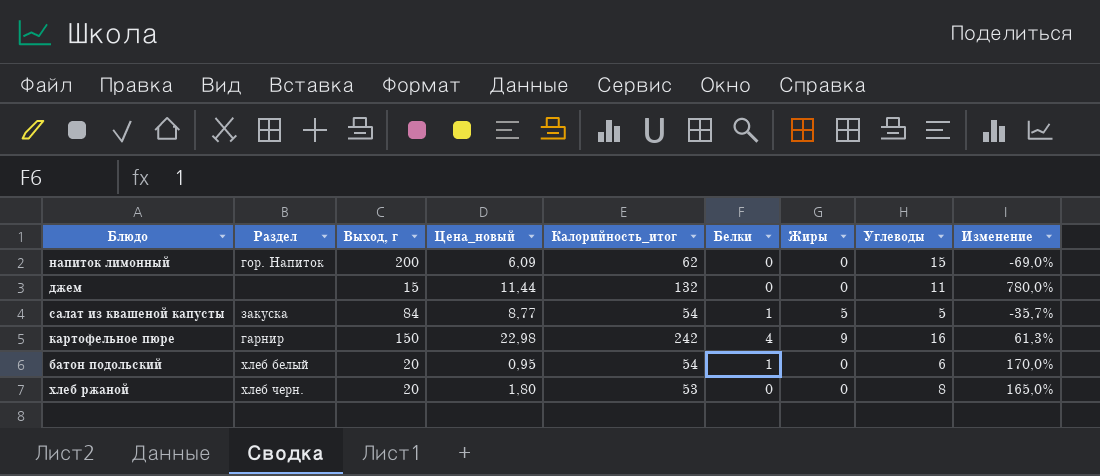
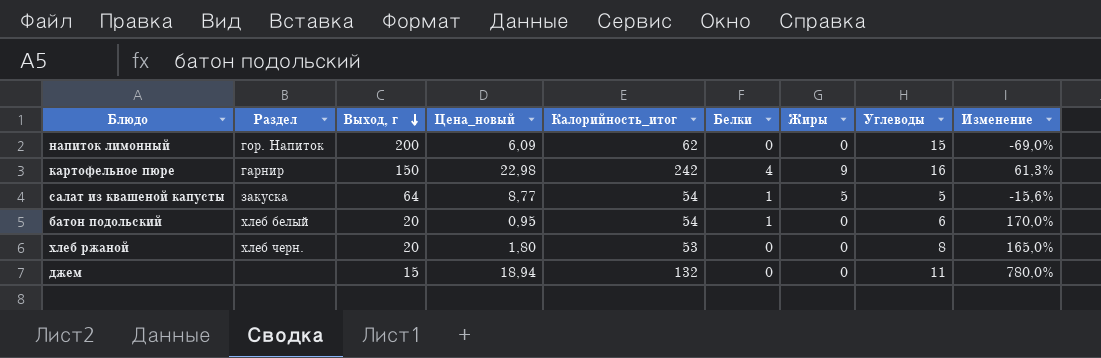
row order: none -> Выход, г descending
салат из квашеной капусты | Выход, г: 84 -> 64
салат из квашеной капусты | Изменение: -35,7% -> -15,6%
джем | Цена_новый: 11,44 -> 18,94

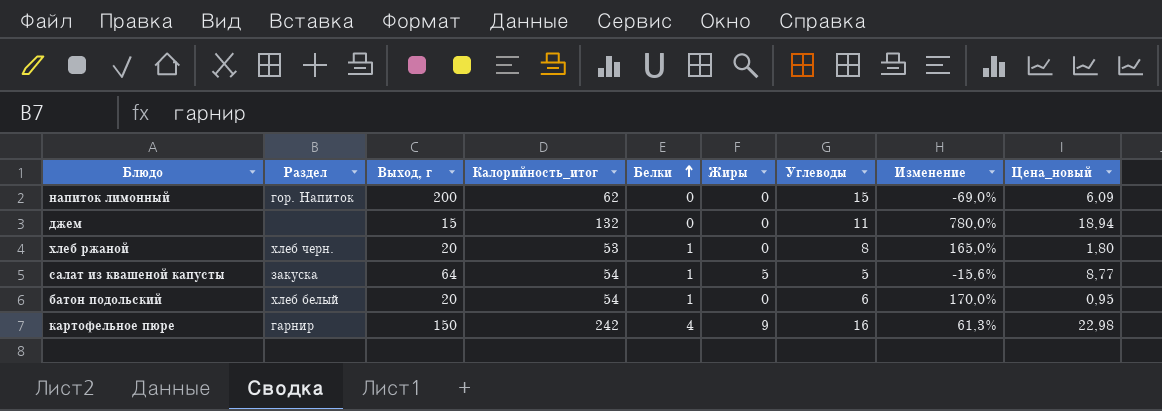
row order: Выход, г descending -> Белки ascending
column Цена_новый | position: 4 -> 9
хлеб ржаной | Белки: 0 -> 1

